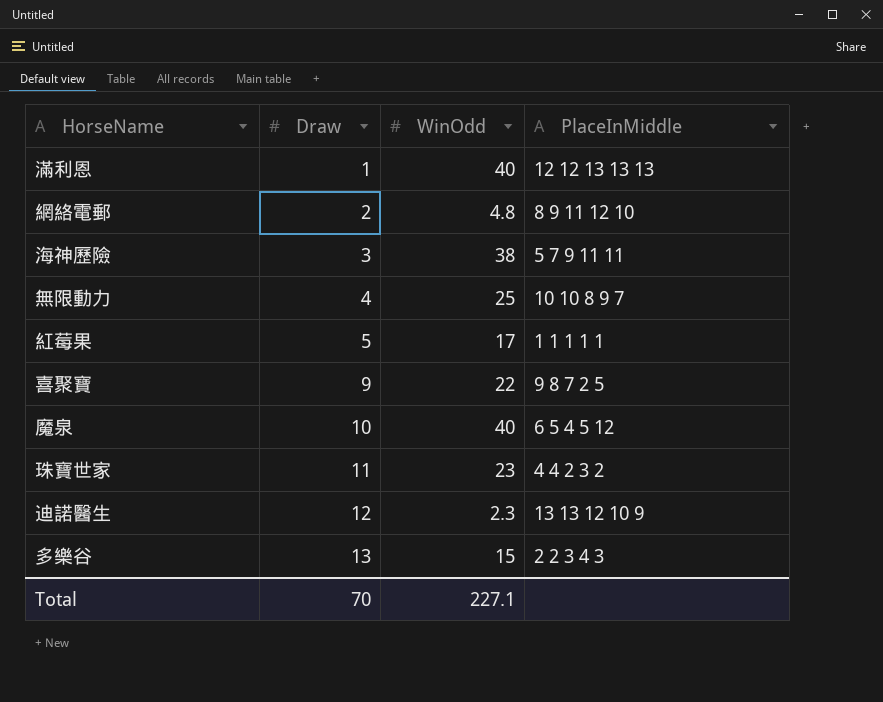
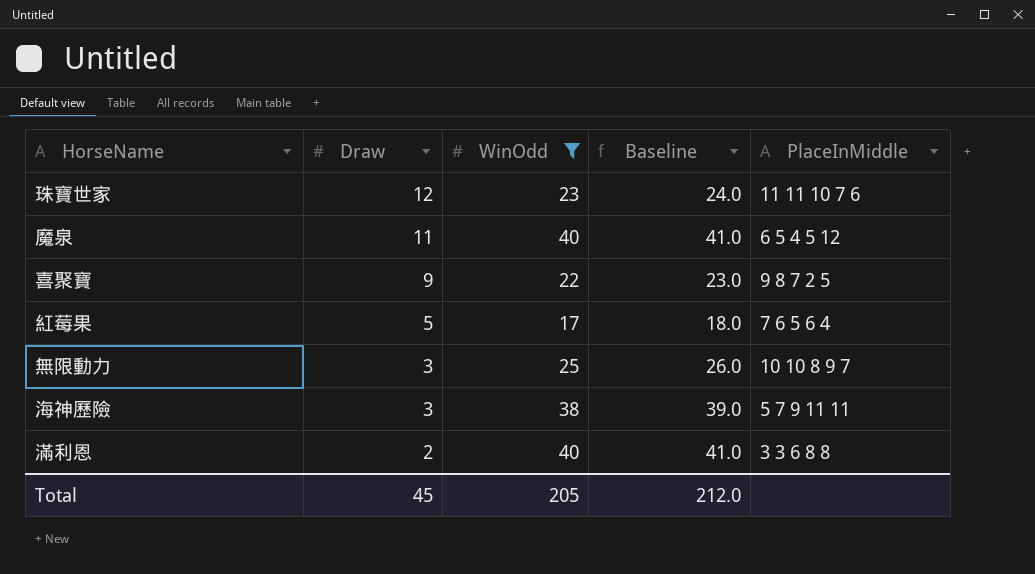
filter: none -> WinOdd >= 17
row order: Draw ascending -> Draw descending
column Baseline | formula: none -> [WinOdd] + 1
珠寶世家 | Draw: 11 -> 12
珠寶世家 | PlaceInMiddle: 4 4 2 3 2 -> 11 11 10 7 6
魔泉 | Draw: 10 -> 11
紅莓果 | PlaceInMiddle: 1 1 1 1 1 -> 7 6 5 6 4
無限動力 | Draw: 4 -> 3
滿利恩 | Draw: 1 -> 2
滿利恩 | PlaceInMiddle: 12 12 13 13 13 -> 3 3 6 8 8
Total | Draw: 70 -> 45
Total | WinOdd: 227.1 -> 205

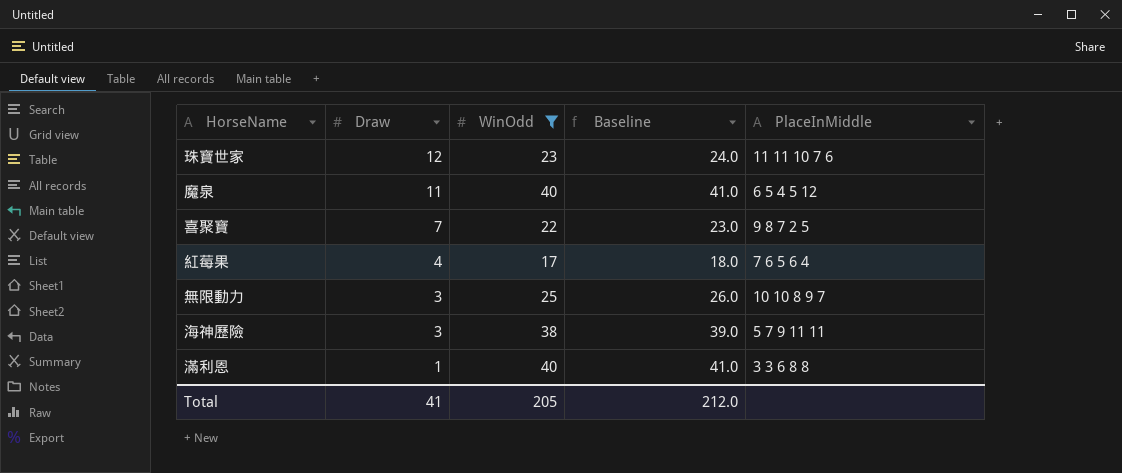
喜聚寶 | Draw: 9 -> 7
紅莓果 | Draw: 5 -> 4
滿利恩 | Draw: 2 -> 1
Total | Draw: 45 -> 41

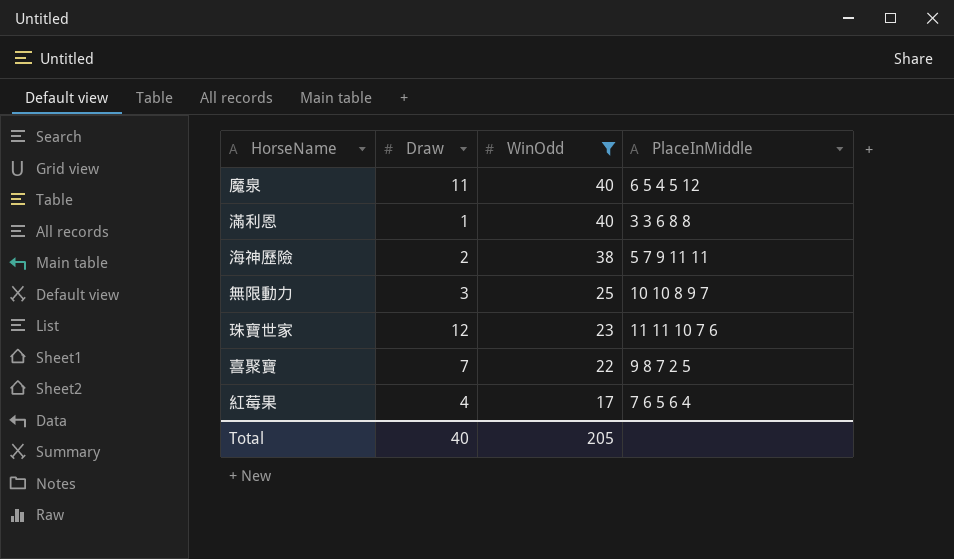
row order: Draw descending -> WinOdd descending
column Baseline | formula: [WinOdd] + 1 -> none
海神歷險 | Draw: 3 -> 2
Total | Draw: 41 -> 40

